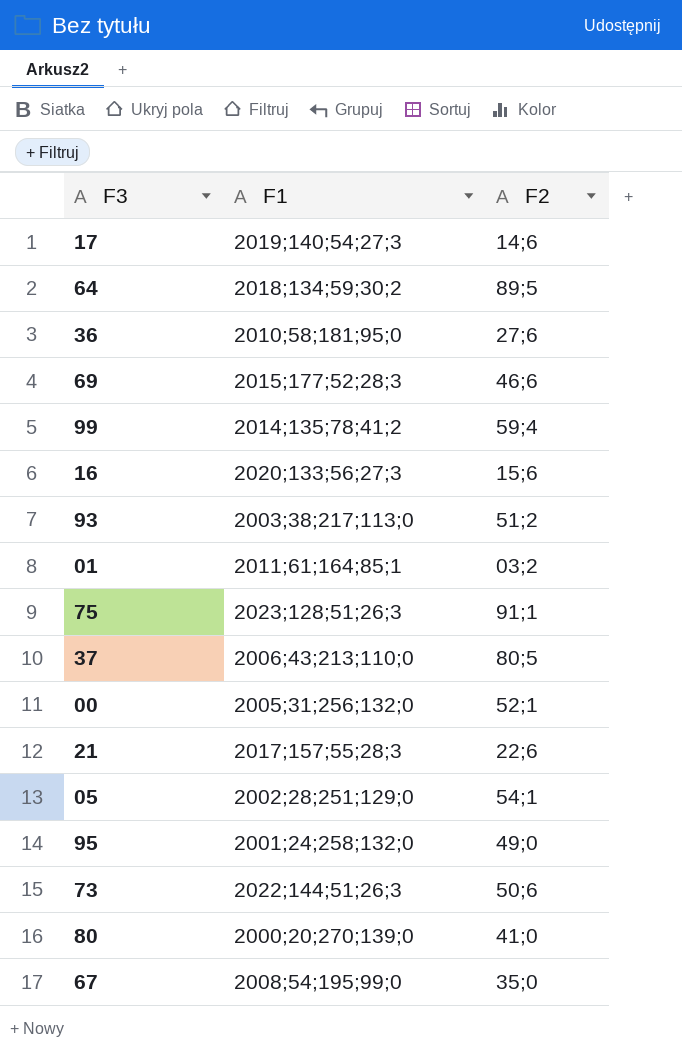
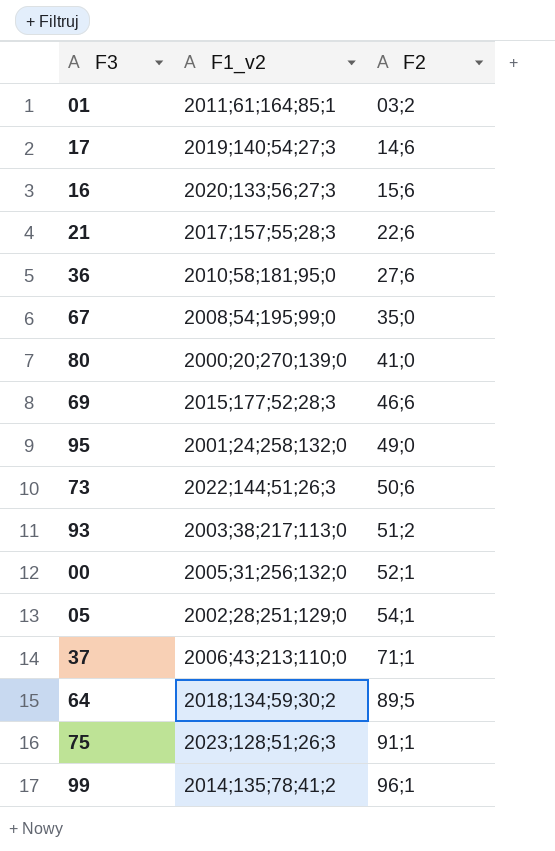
row order: none -> F2 ascending
column name: F1 -> F1_v2
37 | F2: 80;5 -> 71;1
99 | F2: 59;4 -> 96;1

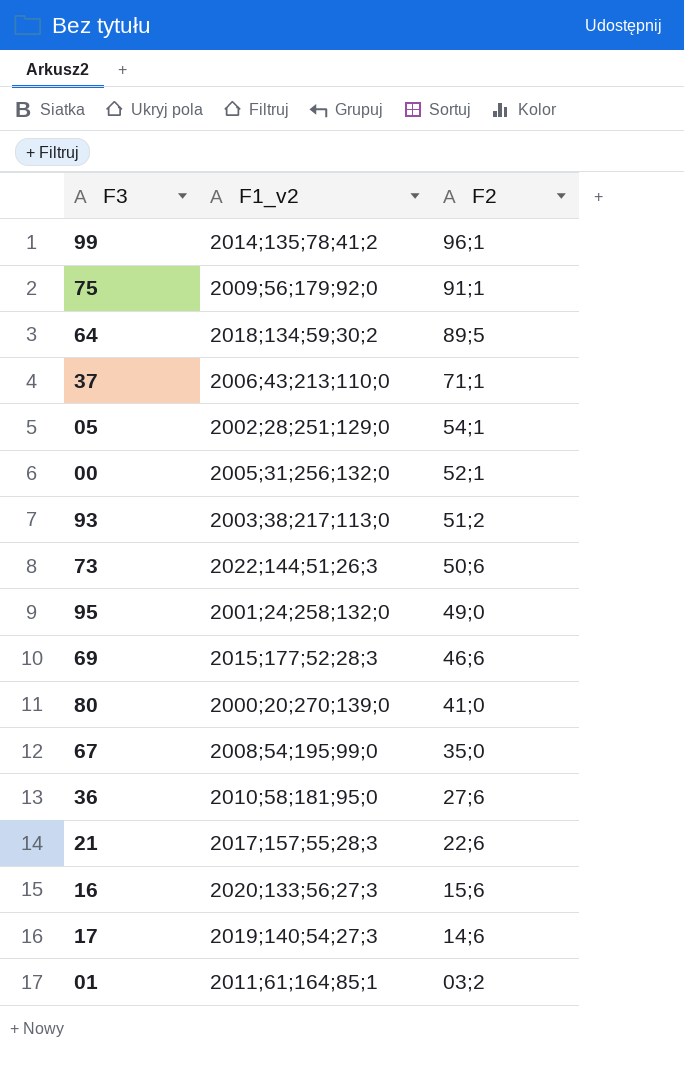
row order: F2 ascending -> F2 descending
75 | F1_v2: 2023;128;51;26;3 -> 2009;56;179;92;0

